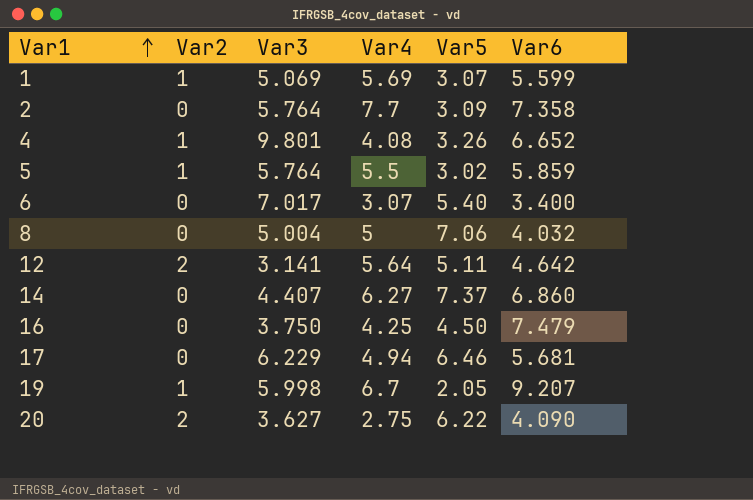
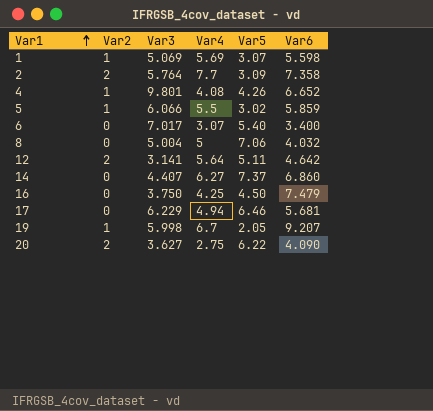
1 | Var6: 5.599 -> 5.598
2 | Var2: 0 -> 2
4 | Var5: 3.26 -> 4.26
5 | Var3: 5.764 -> 6.066

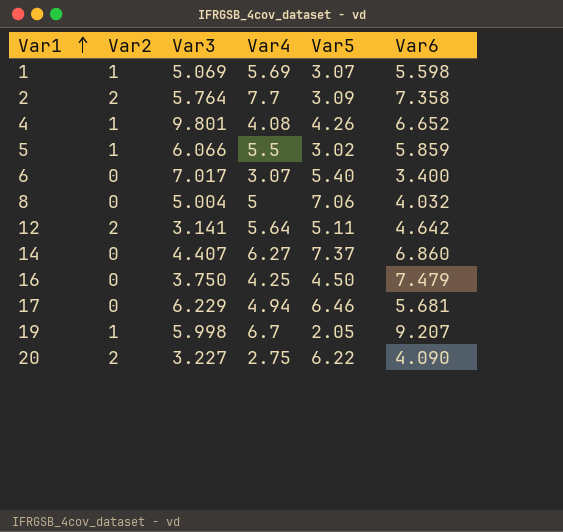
20 | Var3: 3.627 -> 3.227

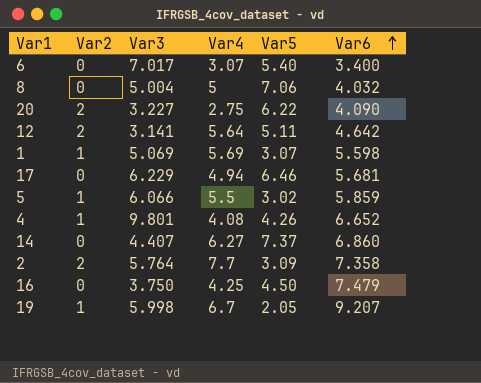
row order: Var1 ascending -> Var6 ascending

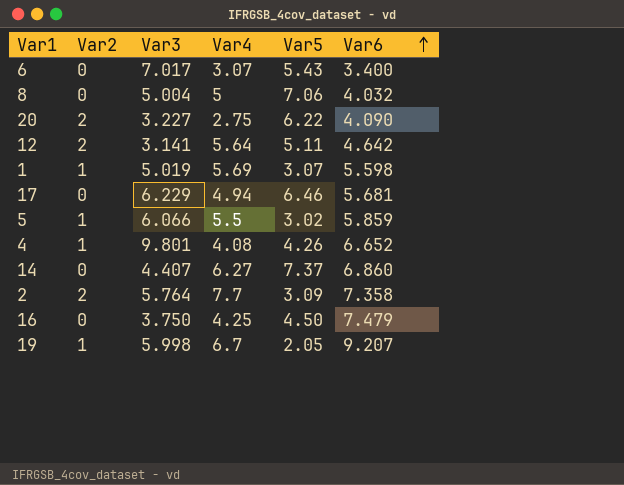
6 | Var5: 5.40 -> 5.43
1 | Var3: 5.069 -> 5.019

